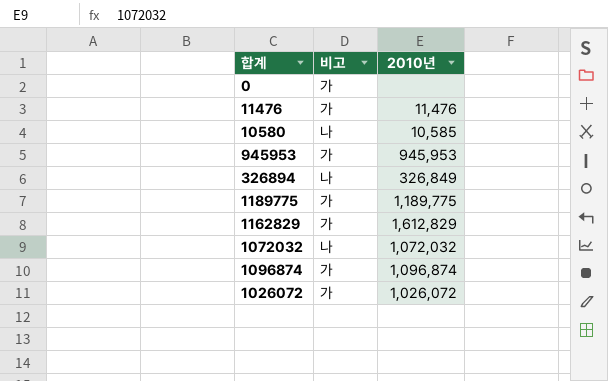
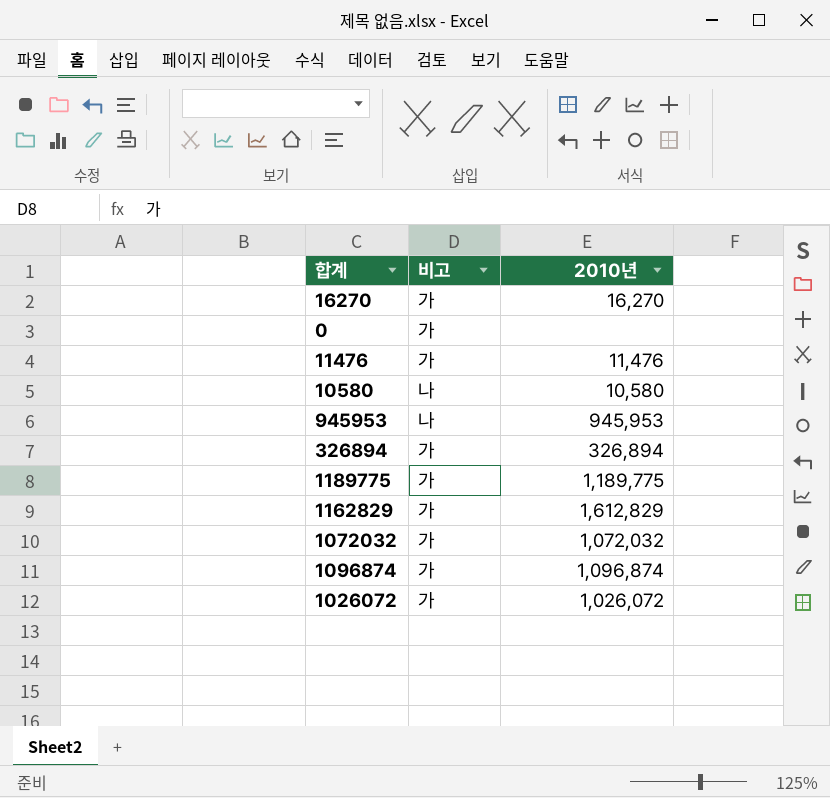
row 16270: none -> 가 | 16,270
10580 | 2010년: 10,585 -> 10,580
945953 | 비고: 가 -> 나
326894 | 비고: 나 -> 가
326894 | 2010년: 326,849 -> 326,894
1072032 | 비고: 나 -> 가

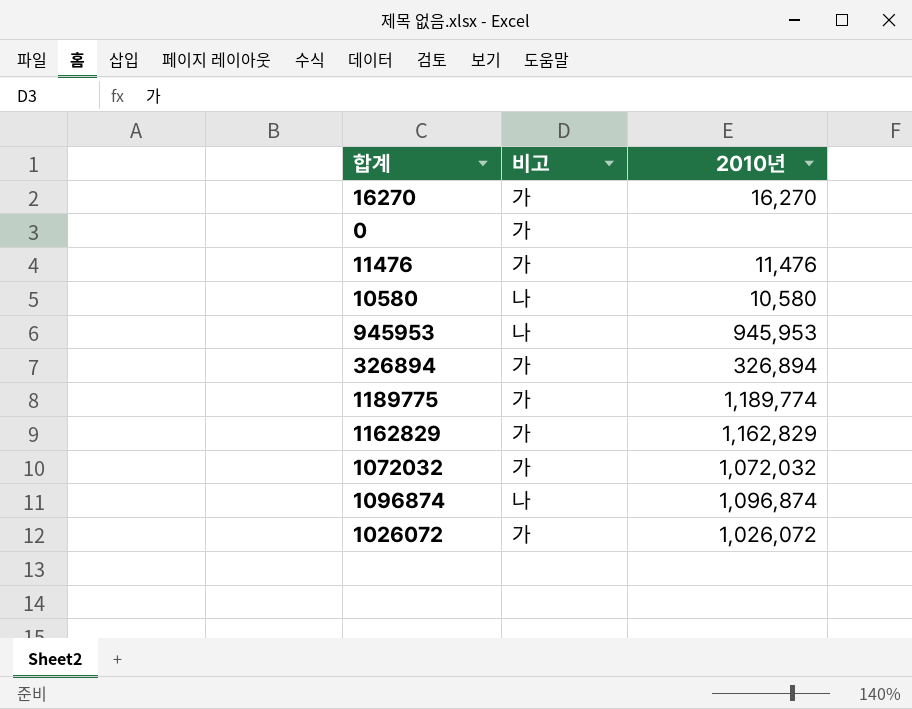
1189775 | 2010년: 1,189,775 -> 1,189,774
1162829 | 2010년: 1,612,829 -> 1,162,829
1096874 | 비고: 가 -> 나

